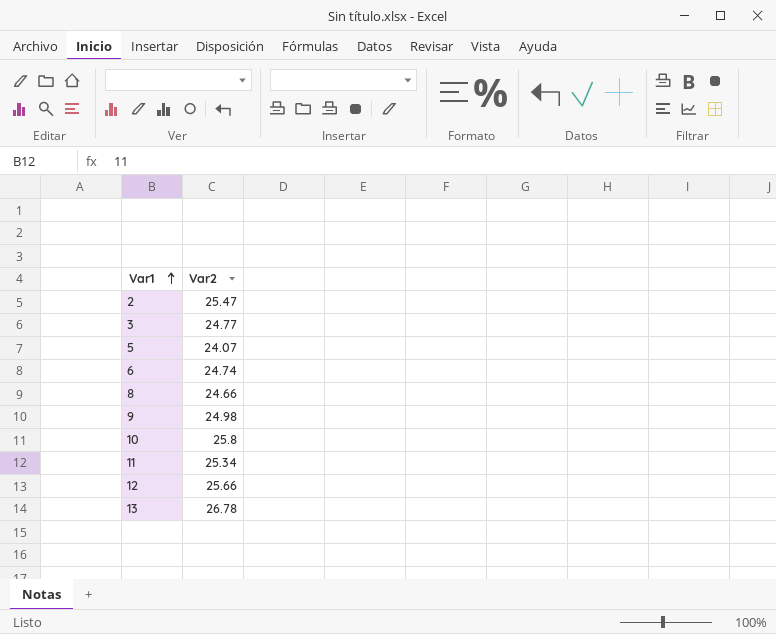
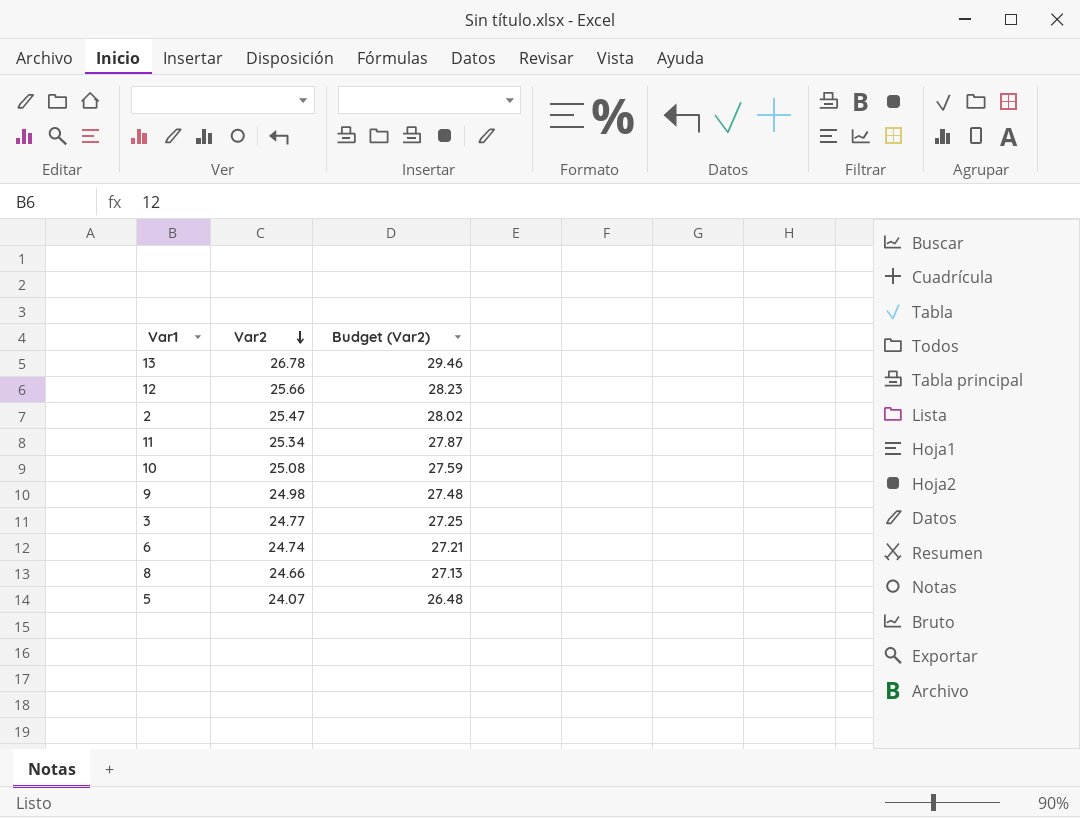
row order: Var1 ascending -> Var2 descending
column Budget (Var2) | formula: none -> [Var2] * 1.1
10 | Var2: 25.8 -> 25.08

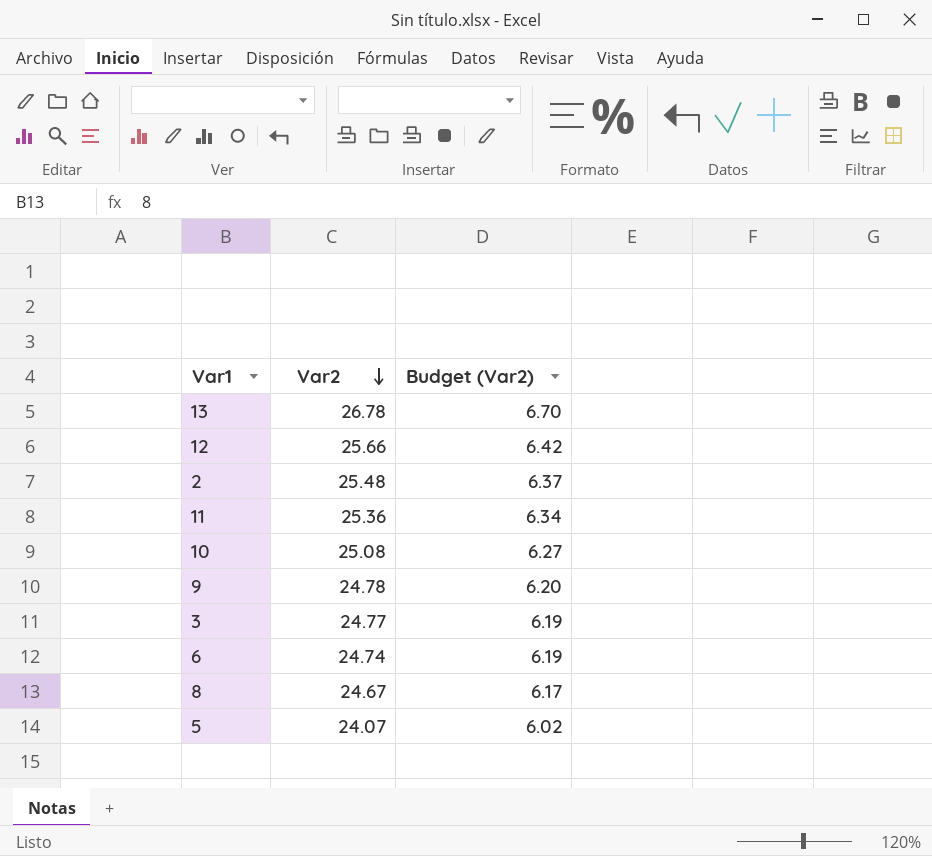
column Budget (Var2) | formula: [Var2] * 1.1 -> [Var2] * 0.25
2 | Var2: 25.47 -> 25.48
11 | Var2: 25.34 -> 25.36
9 | Var2: 24.98 -> 24.78
8 | Var2: 24.66 -> 24.67

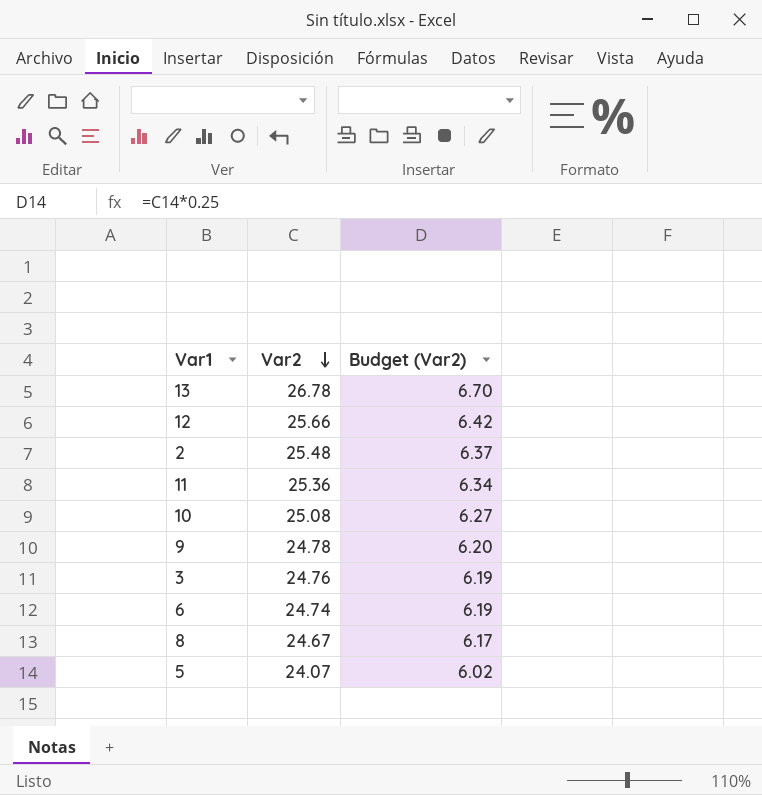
3 | Var2: 24.77 -> 24.76

